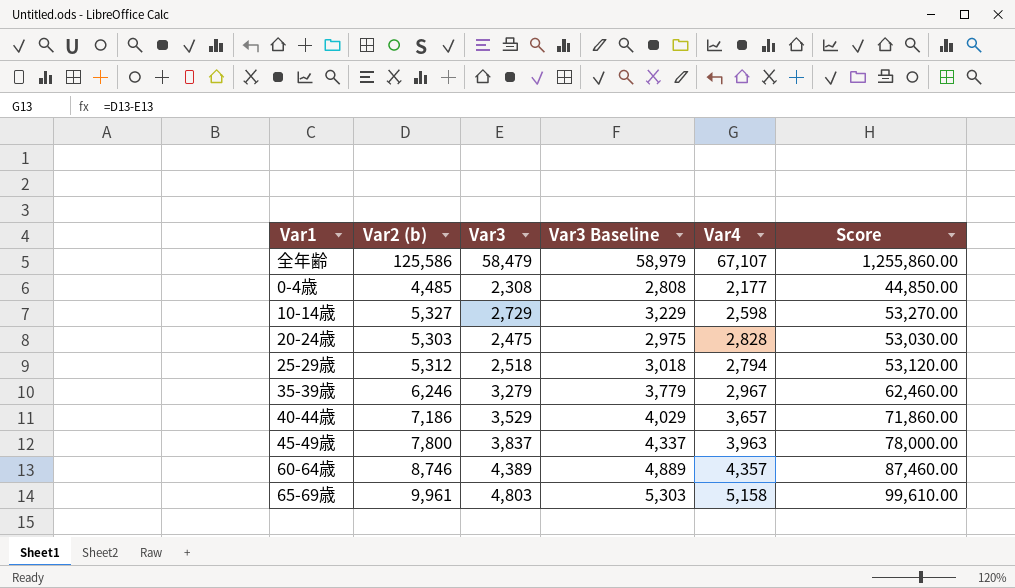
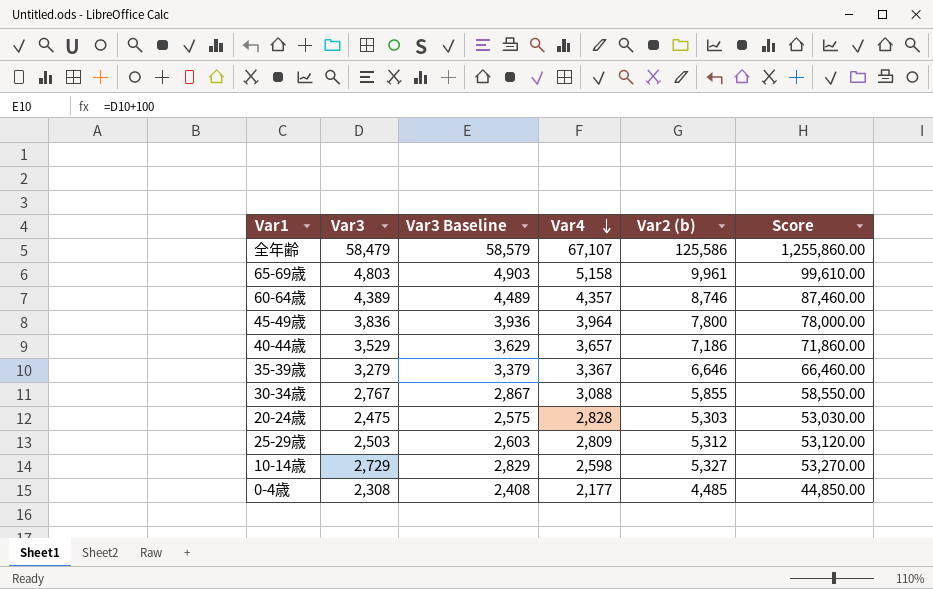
row order: none -> Var4 descending
column Var3 Baseline | formula: [Var3] + 500 -> [Var3] + 100
column Var2 (b) | position: 2 -> 5
45-49歳 | Var3: 3,837 -> 3,836
45-49歳 | Var4: 3,963 -> 3,964
35-39歳 | Var4: 2,967 -> 3,367
35-39歳 | Var2 (b): 6,246 -> 6,646
35-39歳 | Score: 62,460.00 -> 66,460.00
row 30-34歳: none -> 2,767 | 2,867 | 3,088 | 5,855 | 58,550.00
25-29歳 | Var3: 2,518 -> 2,503
25-29歳 | Var4: 2,794 -> 2,809

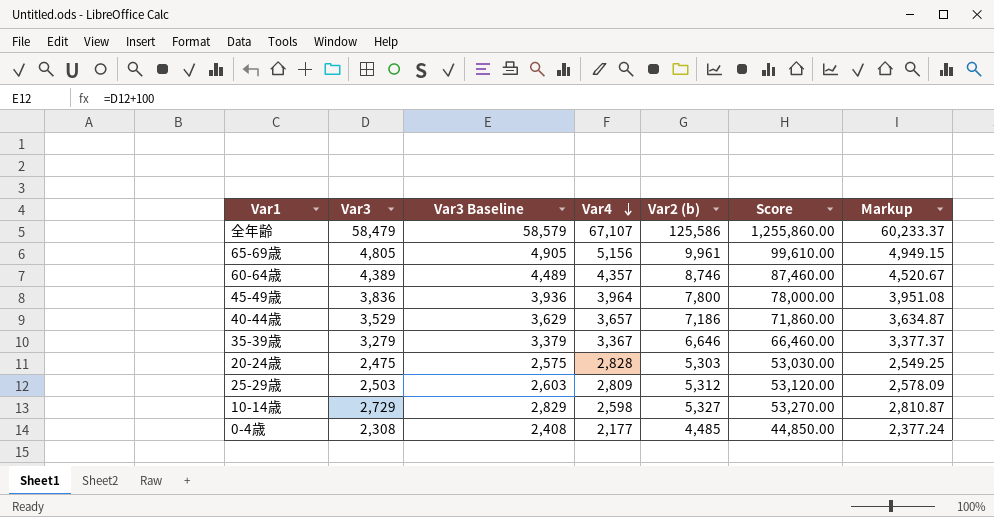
column Markup | formula: none -> [Var3] * 1.03
row 30-34歳: 2,767 | 2,867 | 3,088 | 5,855 | 58,550.00 -> none
65-69歳 | Var3: 4,803 -> 4,805
65-69歳 | Var3 Baseline: 4,903 -> 4,905
65-69歳 | Var4: 5,158 -> 5,156

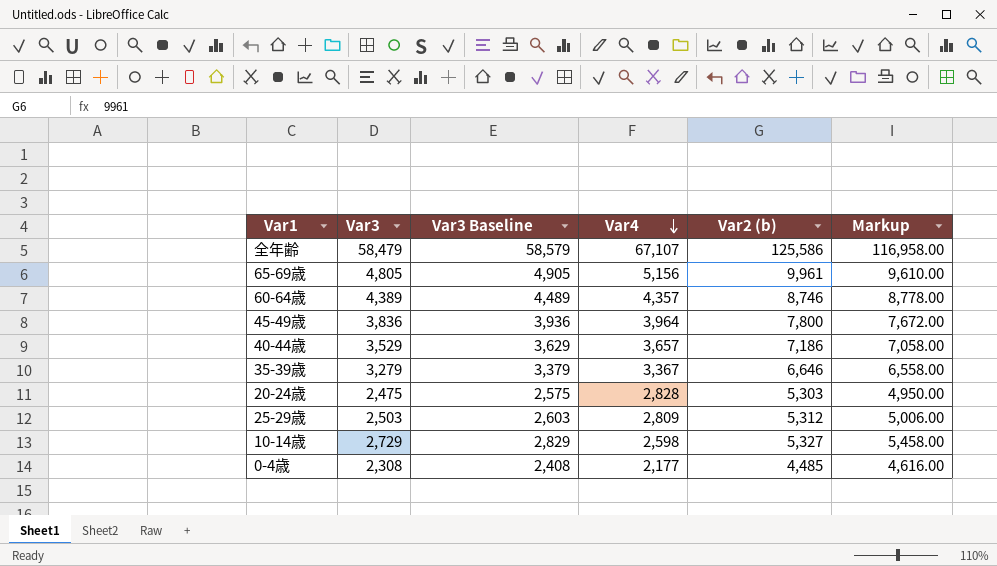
column Score | formula: [Var2 (b)] * 10 -> none
column Markup | formula: [Var3] * 1.03 -> [Var3] * 2

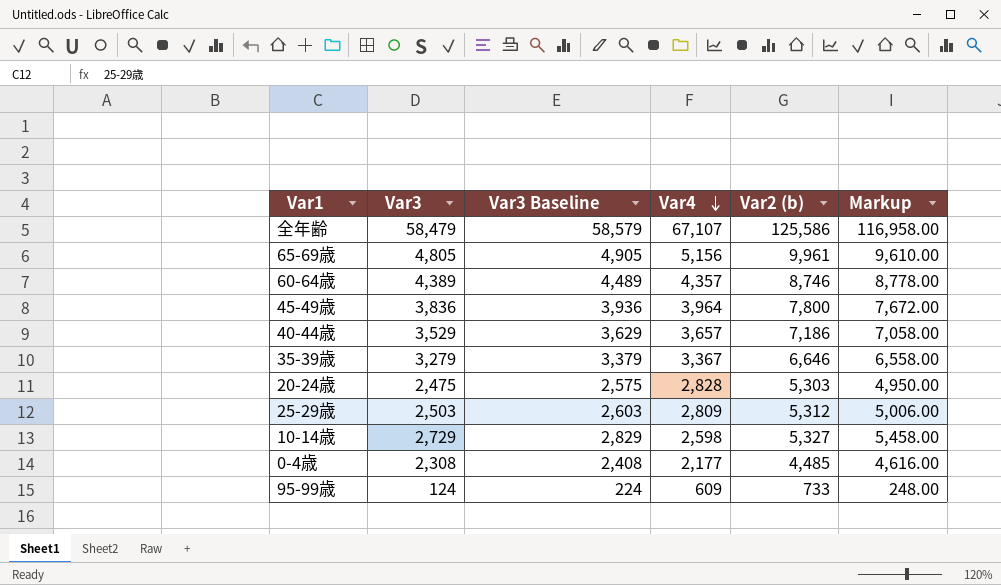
row 95-99歳: none -> 124 | 224 | 609 | 733 | 248.00

